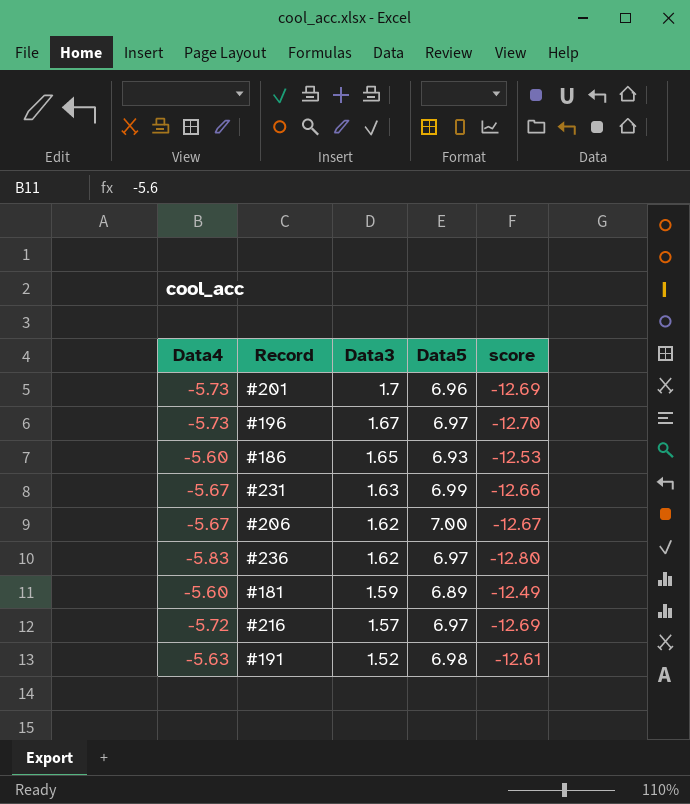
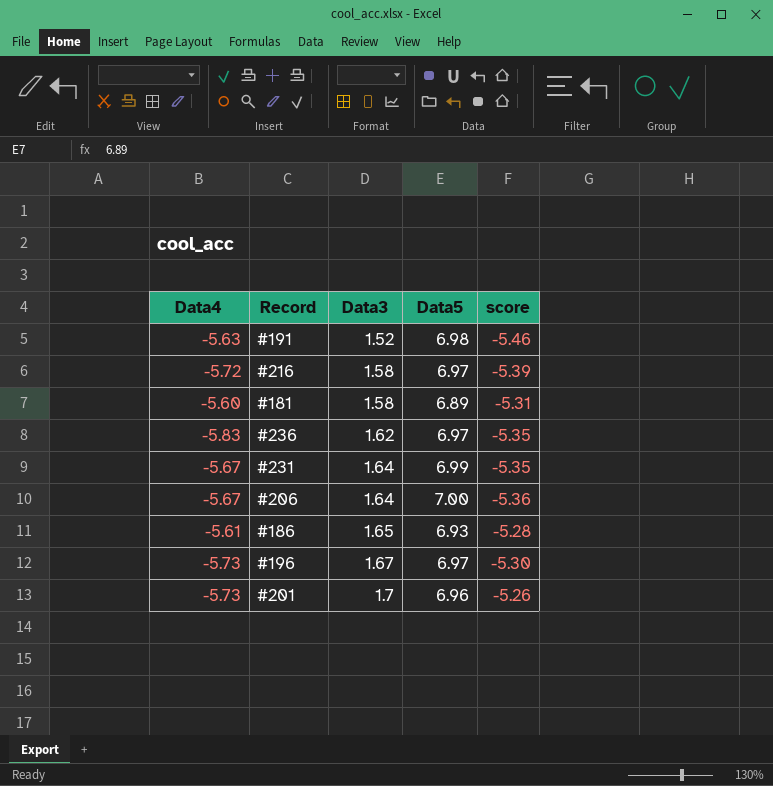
row order: Data3 descending -> Data3 ascending
column score | formula: [Data4] - [Data5] -> [Data3] - [Data5]
#216 | Data3: 1.57 -> 1.58
#181 | Data3: 1.59 -> 1.58
#231 | Data3: 1.63 -> 1.64
#206 | Data3: 1.62 -> 1.64
#186 | Data4: -5.60 -> -5.61

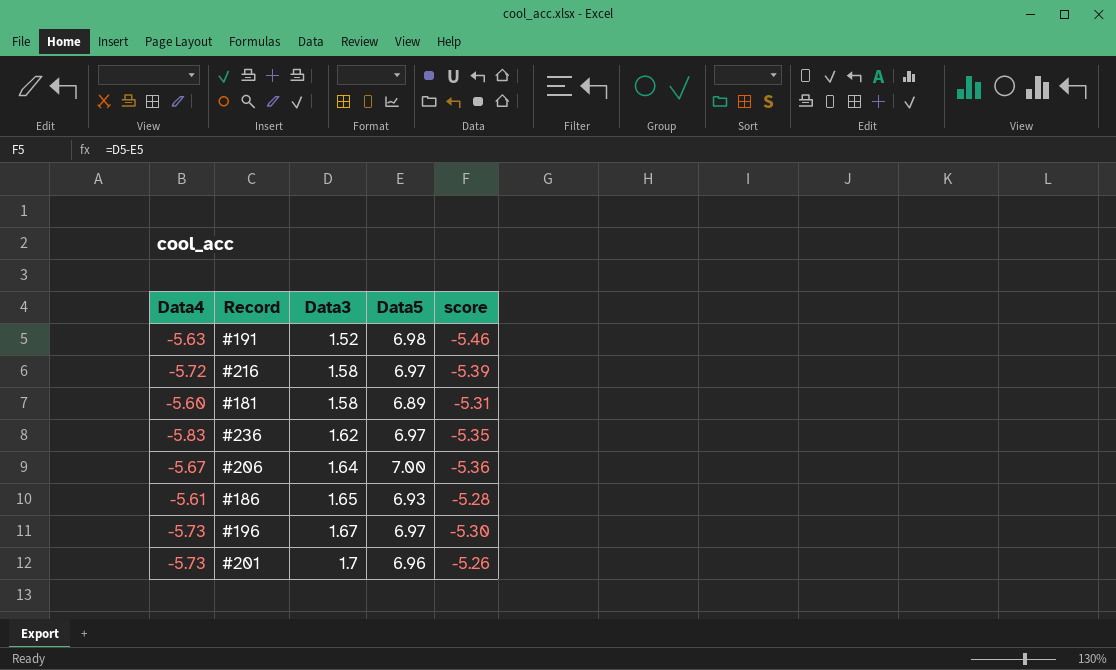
row #231: -5.67 | 1.64 | 6.99 | -5.35 -> none

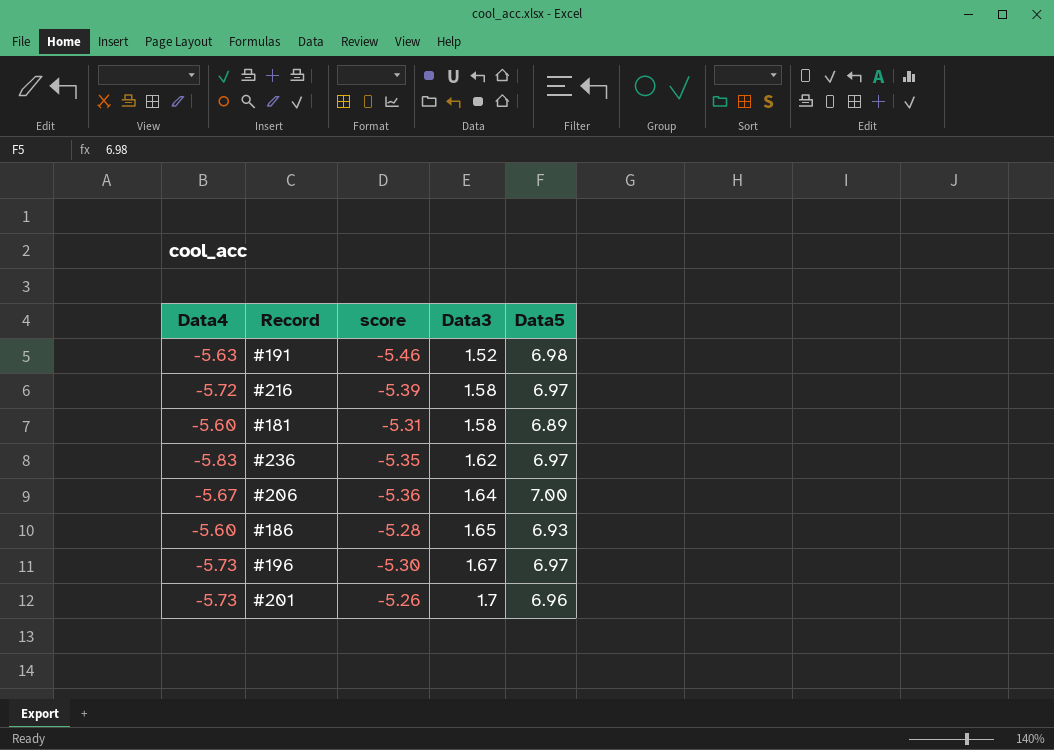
column score | position: 5 -> 3
#186 | Data4: -5.61 -> -5.60

